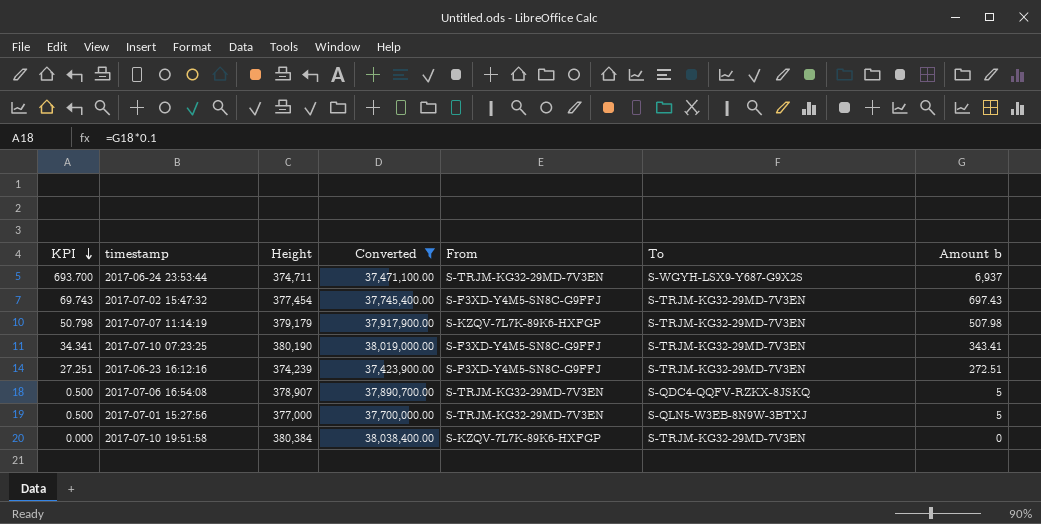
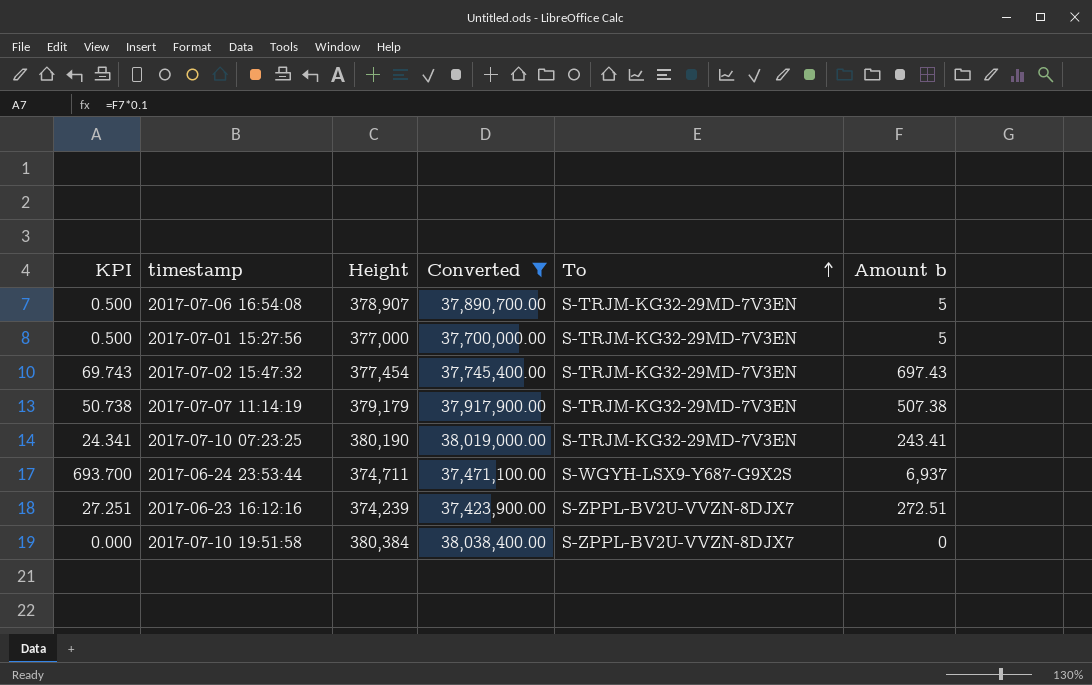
row order: KPI descending -> To ascending
column From | position: 5 -> none
2017-07-06 16:54:08 | To: S-QDC4-QQFV-RZKX-8JSKQ -> S-TRJM-KG32-29MD-7V3EN
2017-07-01 15:27:56 | To: S-QLN5-W3EB-8N9W-3BTXJ -> S-TRJM-KG32-29MD-7V3EN
2017-07-07 11:14:19 | KPI: 50.798 -> 50.738
2017-07-07 11:14:19 | Amount b: 507.98 -> 507.38
2017-07-10 07:23:25 | KPI: 34.341 -> 24.341
2017-07-10 07:23:25 | Amount b: 343.41 -> 243.41
2017-06-23 16:12:16 | To: S-TRJM-KG32-29MD-7V3EN -> S-ZPPL-BV2U-VVZN-8DJX7
2017-07-10 19:51:58 | To: S-TRJM-KG32-29MD-7V3EN -> S-ZPPL-BV2U-VVZN-8DJX7

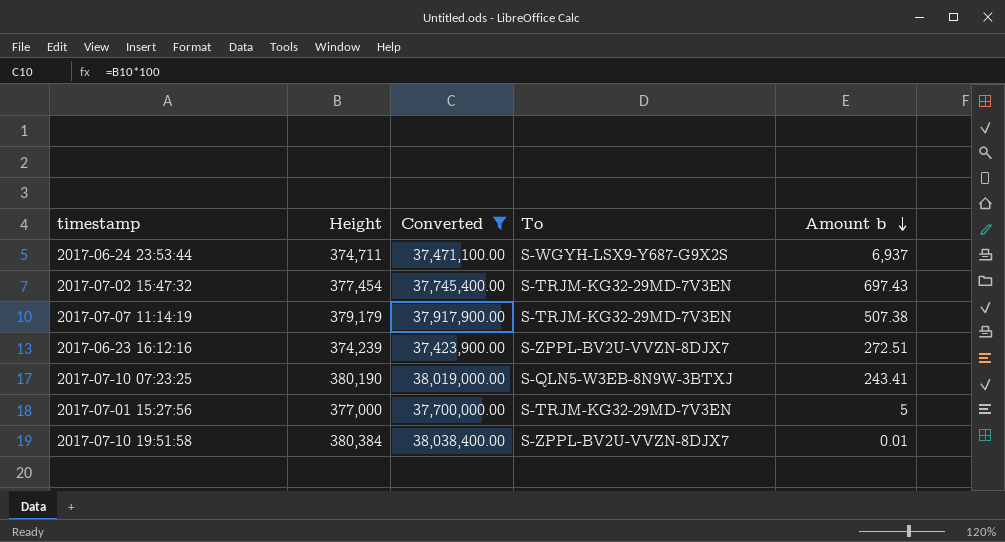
row order: To ascending -> Amount b descending
column KPI | formula: [Amount b] * 0.1 -> none
row 2017-07-06 16:54:08: 0.500 | 378,907 | 37,890,700.00 | S-TRJM-KG32-29MD-7V3EN | 5 -> none
2017-07-10 07:23:25 | To: S-TRJM-KG32-29MD-7V3EN -> S-QLN5-W3EB-8N9W-3BTXJ
2017-07-10 19:51:58 | Amount b: 0 -> 0.01

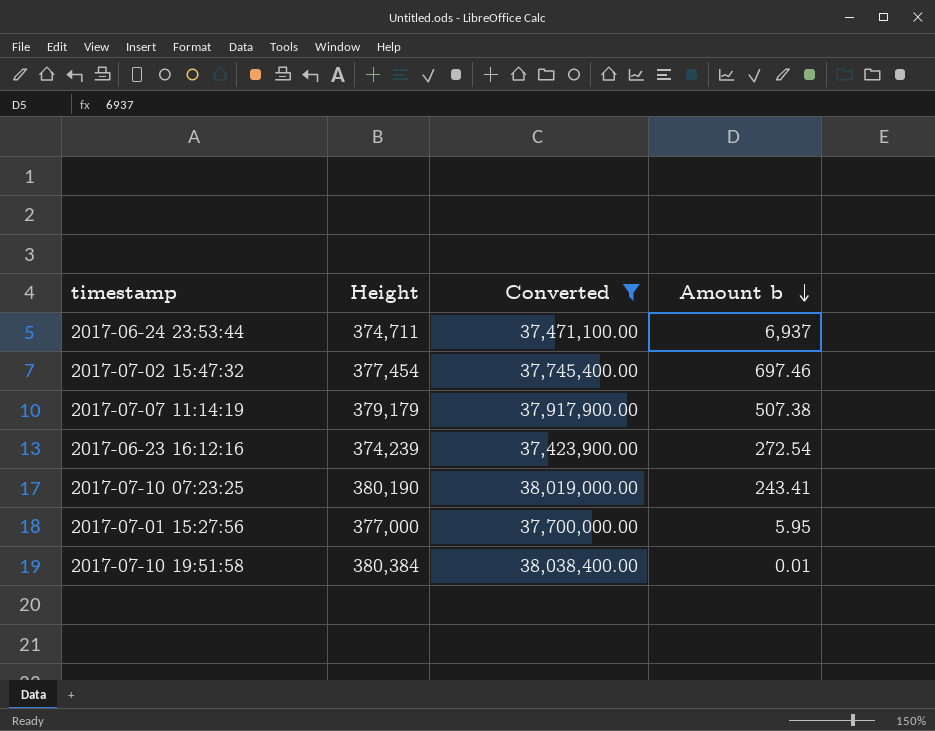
column To | position: 4 -> none
2017-07-02 15:47:32 | Amount b: 697.43 -> 697.46
2017-06-23 16:12:16 | Amount b: 272.51 -> 272.54
2017-07-01 15:27:56 | Amount b: 5 -> 5.95

